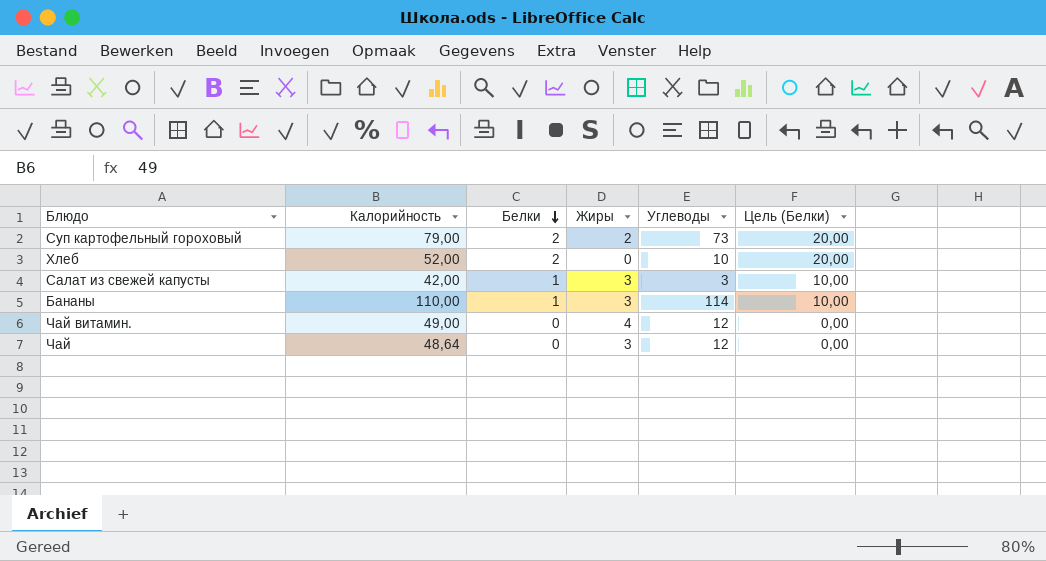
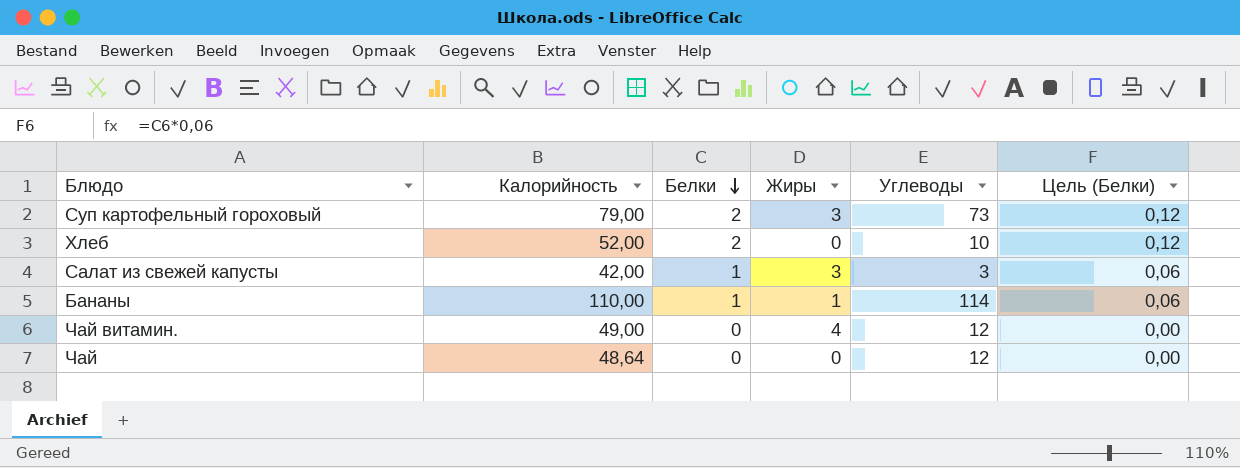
column Цель (Белки) | formula: [Белки] * 10 -> [Белки] * 0,06
Суп картофельный гороховый | Жиры: 2 -> 3
Бананы | Жиры: 3 -> 1
Чай | Жиры: 3 -> 0

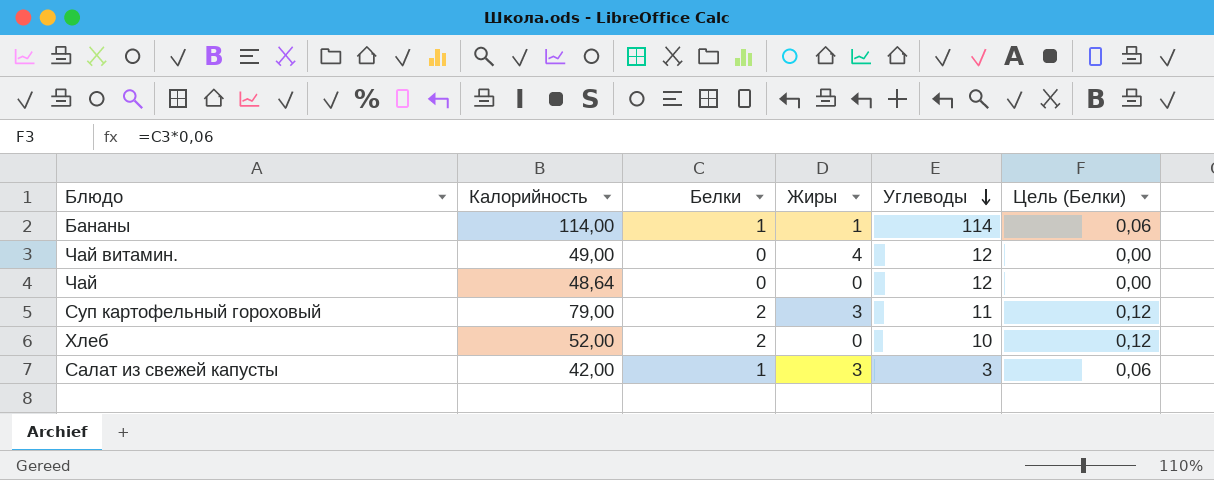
row order: Белки descending -> Углеводы descending
Бананы | Калорийность: 110,00 -> 114,00
Суп картофельный гороховый | Углеводы: 73 -> 11

